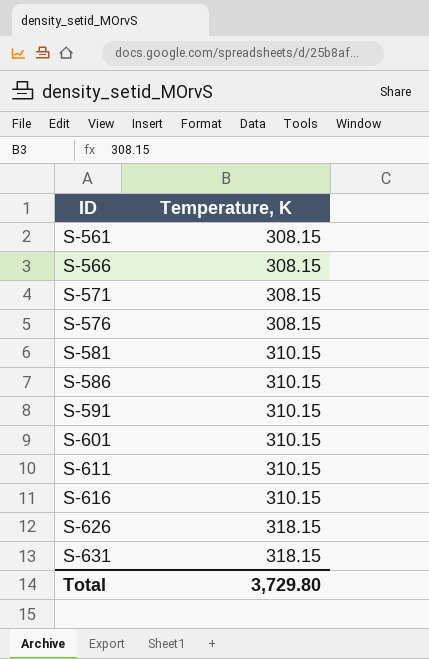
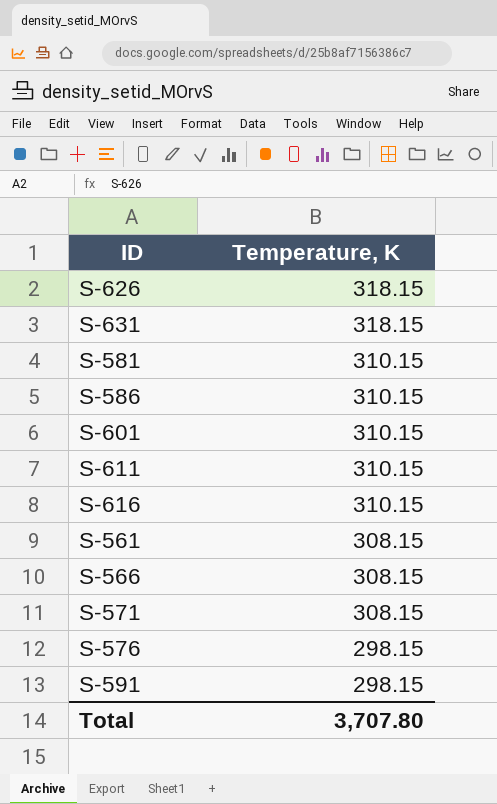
row order: ID ascending -> Temperature, K descending
S-576 | Temperature, K: 308.15 -> 298.15
S-591 | Temperature, K: 310.15 -> 298.15
Total | Temperature, K: 3,729.80 -> 3,707.80

